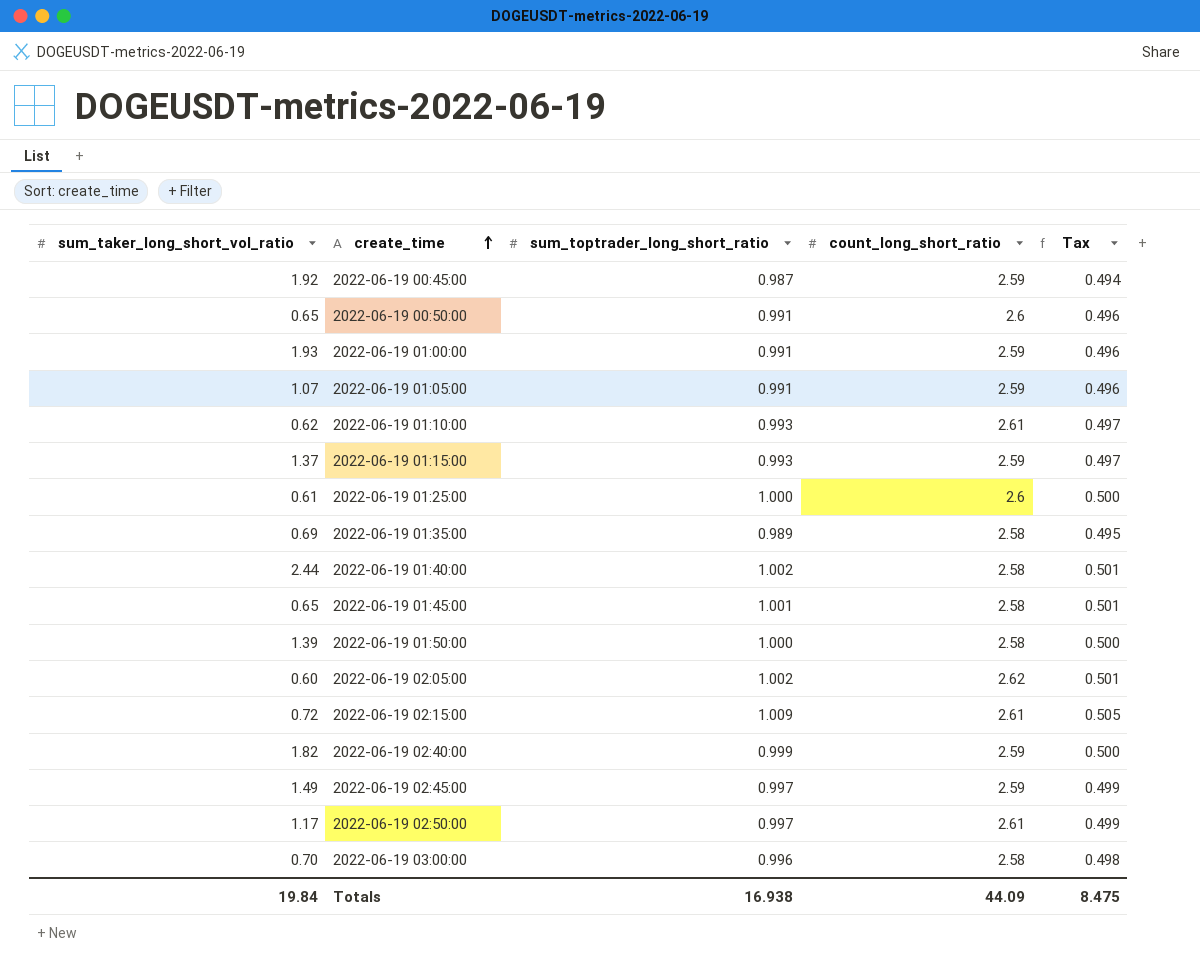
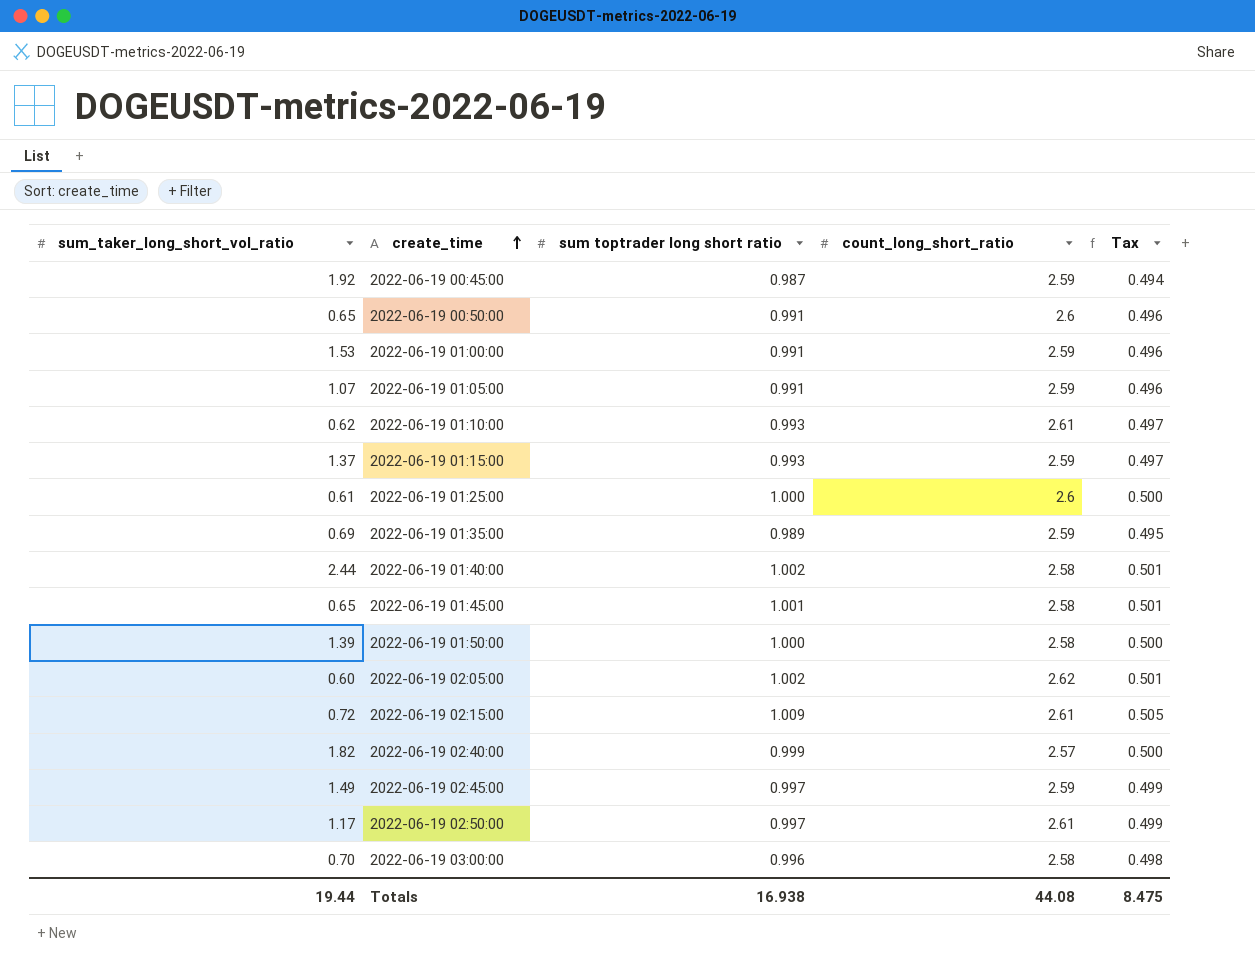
column name: sum_toptrader_long_short_ratio -> sum toptrader long short ratio
2022-06-19 01:00:00 | sum_taker_long_short_vol_ratio: 1.93 -> 1.53
2022-06-19 01:35:00 | count_long_short_ratio: 2.58 -> 2.59
2022-06-19 02:40:00 | count_long_short_ratio: 2.59 -> 2.57
Totals | sum_taker_long_short_vol_ratio: 19.84 -> 19.44
Totals | count_long_short_ratio: 44.09 -> 44.08

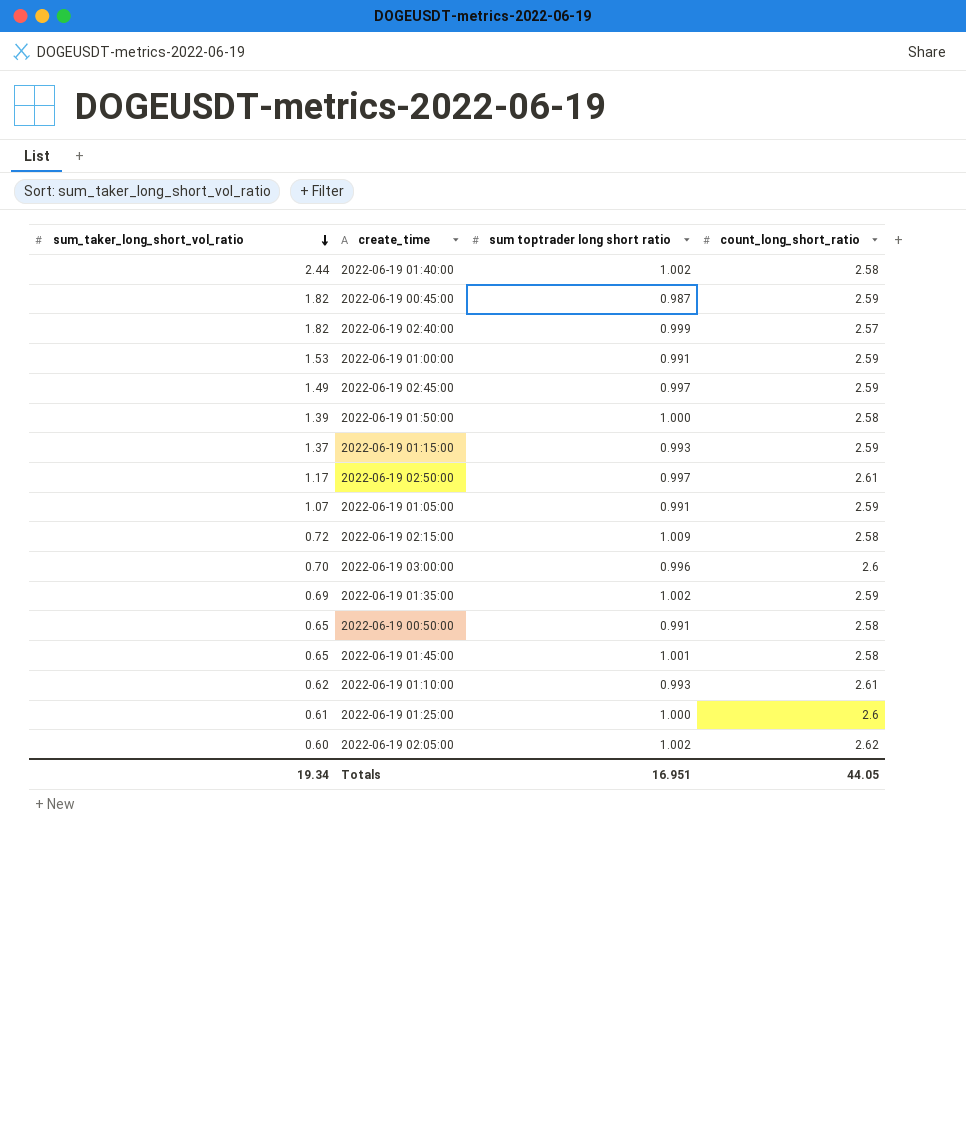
row order: create_time ascending -> sum_taker_long_short_vol_ratio descending
column Tax | formula: [sum toptrader long short ratio] * 0.5 -> none
2022-06-19 00:45:00 | sum_taker_long_short_vol_ratio: 1.92 -> 1.82
2022-06-19 02:15:00 | count_long_short_ratio: 2.61 -> 2.58
2022-06-19 03:00:00 | count_long_short_ratio: 2.58 -> 2.6
2022-06-19 01:35:00 | sum toptrader long short ratio: 0.989 -> 1.002
2022-06-19 00:50:00 | count_long_short_ratio: 2.6 -> 2.58
Totals | sum_taker_long_short_vol_ratio: 19.44 -> 19.34
Totals | sum toptrader long short ratio: 16.938 -> 16.951
Totals | count_long_short_ratio: 44.08 -> 44.05

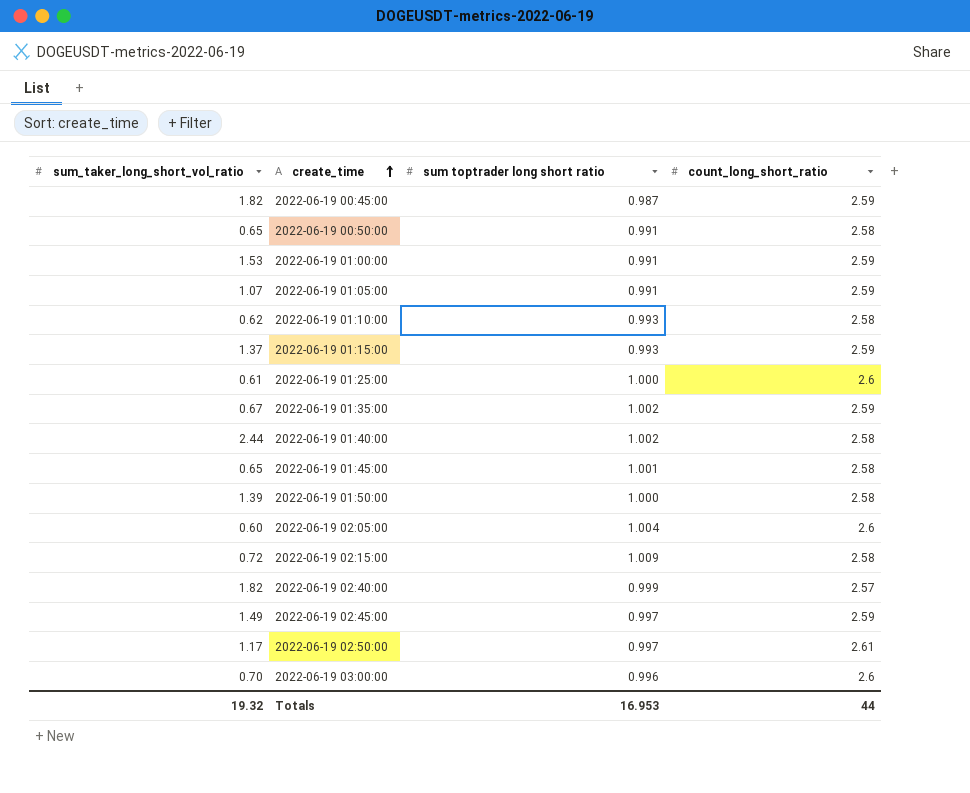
row order: sum_taker_long_short_vol_ratio descending -> create_time ascending
2022-06-19 01:10:00 | count_long_short_ratio: 2.61 -> 2.58
2022-06-19 01:35:00 | sum_taker_long_short_vol_ratio: 0.69 -> 0.67
2022-06-19 02:05:00 | sum toptrader long short ratio: 1.002 -> 1.004
2022-06-19 02:05:00 | count_long_short_ratio: 2.62 -> 2.6
Totals | sum_taker_long_short_vol_ratio: 19.34 -> 19.32
Totals | sum toptrader long short ratio: 16.951 -> 16.953
Totals | count_long_short_ratio: 44.05 -> 44

